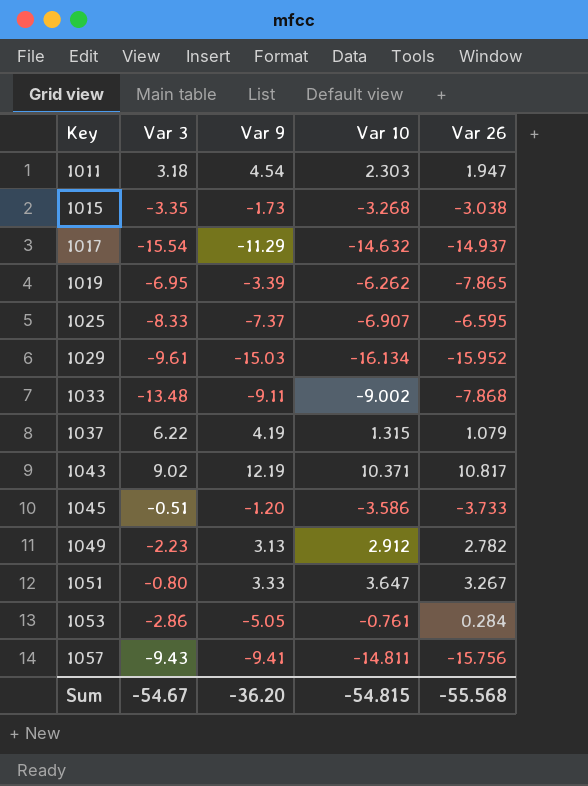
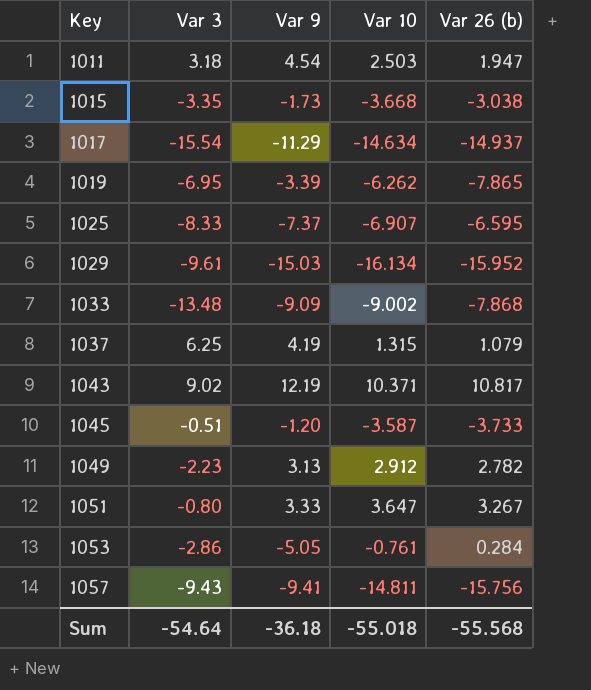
column name: Var 26 -> Var 26 (b)
1011 | Var 10: 2.303 -> 2.503
1015 | Var 10: -3.268 -> -3.668
1017 | Var 10: -14.632 -> -14.634
1033 | Var 9: -9.11 -> -9.09
1037 | Var 3: 6.22 -> 6.25
1045 | Var 10: -3.586 -> -3.587
Sum | Var 3: -54.67 -> -54.64
Sum | Var 9: -36.20 -> -36.18
Sum | Var 10: -54.815 -> -55.018

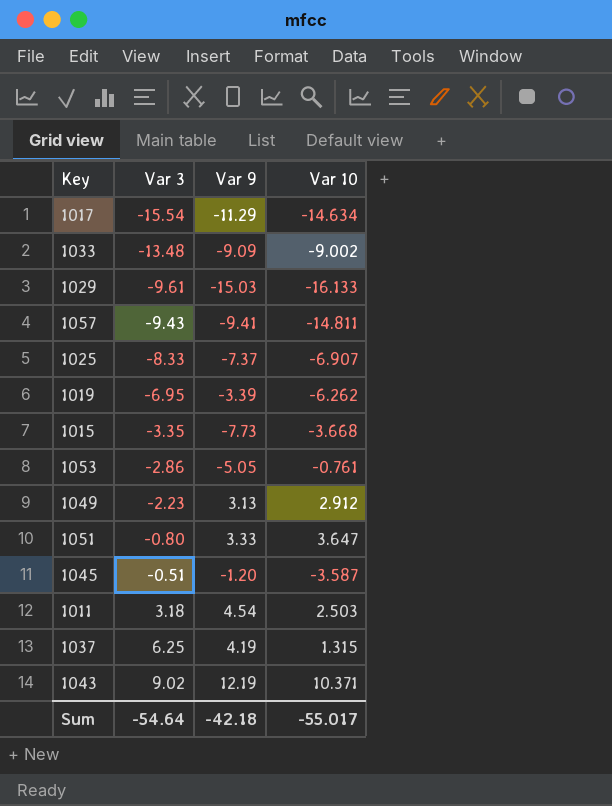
row order: Key ascending -> Var 3 ascending
column Var 26 (b) | position: 5 -> none
1029 | Var 10: -16.134 -> -16.133
1015 | Var 9: -1.73 -> -7.73
Sum | Var 9: -36.18 -> -42.18
Sum | Var 10: -55.018 -> -55.017

